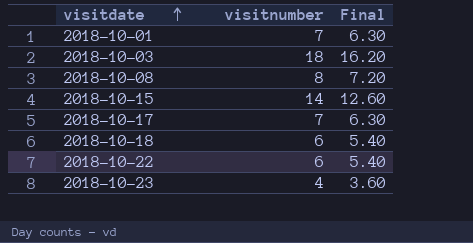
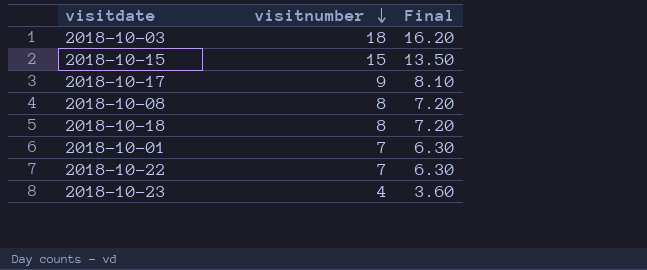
row order: visitdate ascending -> visitnumber descending
2018-10-15 | visitnumber: 14 -> 15
2018-10-15 | Final: 12.60 -> 13.50
2018-10-17 | visitnumber: 7 -> 9
2018-10-17 | Final: 6.30 -> 8.10
2018-10-18 | visitnumber: 6 -> 8
2018-10-18 | Final: 5.40 -> 7.20
2018-10-22 | visitnumber: 6 -> 7
2018-10-22 | Final: 5.40 -> 6.30

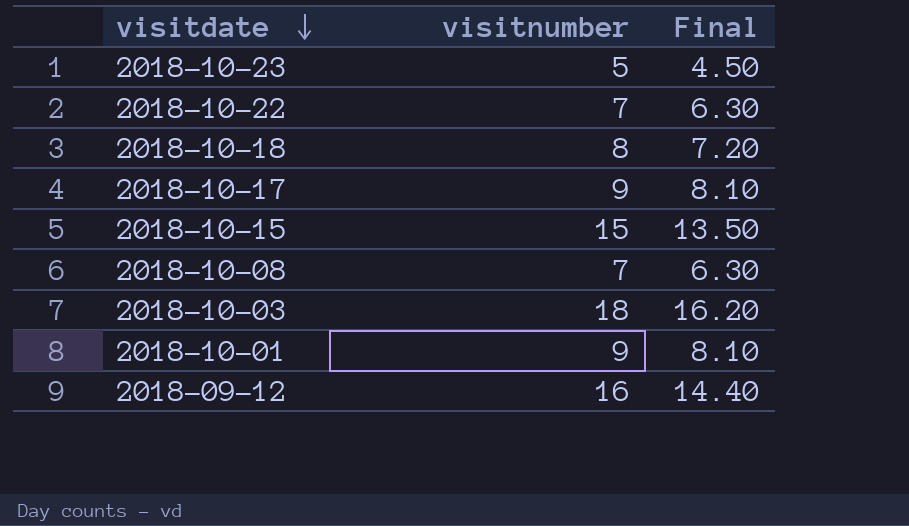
row order: visitnumber descending -> visitdate descending
2018-10-23 | visitnumber: 4 -> 5
2018-10-23 | Final: 3.60 -> 4.50
2018-10-08 | visitnumber: 8 -> 7
2018-10-08 | Final: 7.20 -> 6.30
2018-10-01 | visitnumber: 7 -> 9
2018-10-01 | Final: 6.30 -> 8.10
row 2018-09-12: none -> 16 | 14.40

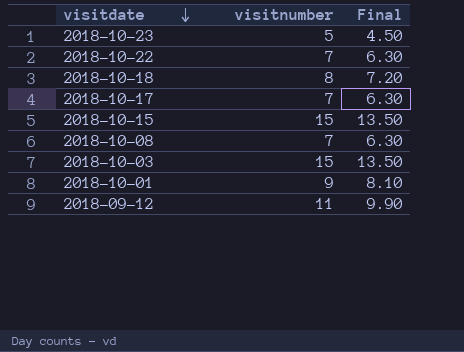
2018-10-17 | visitnumber: 9 -> 7
2018-10-17 | Final: 8.10 -> 6.30
2018-10-03 | visitnumber: 18 -> 15
2018-10-03 | Final: 16.20 -> 13.50
2018-09-12 | visitnumber: 16 -> 11
2018-09-12 | Final: 14.40 -> 9.90

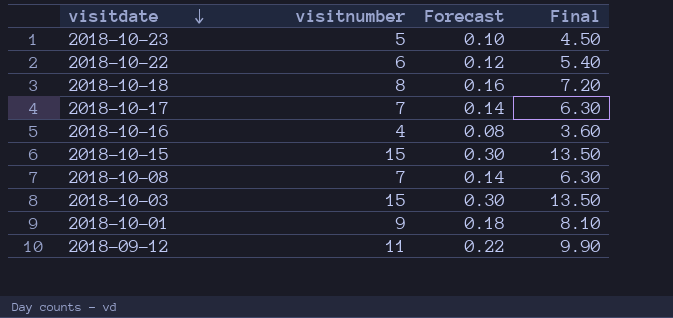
column Forecast | formula: none -> [visitnumber] * 0.02
2018-10-22 | visitnumber: 7 -> 6
2018-10-22 | Final: 6.30 -> 5.40
row 2018-10-16: none -> 4 | 0.08 | 3.60

